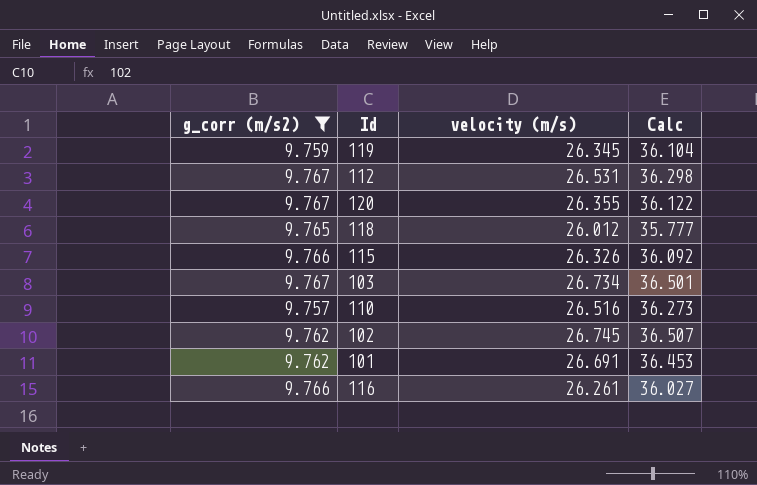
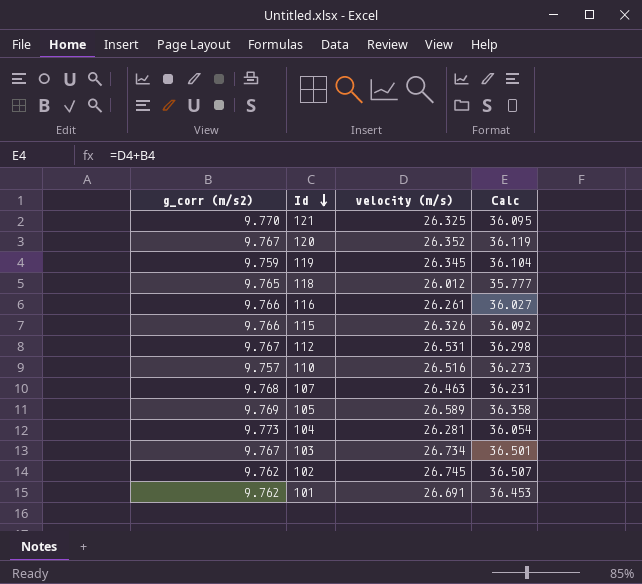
filter: g_corr (m/s2) <= 9.767 -> none
row order: none -> Id descending
120 | velocity (m/s): 26.355 -> 26.352
120 | Calc: 36.122 -> 36.119

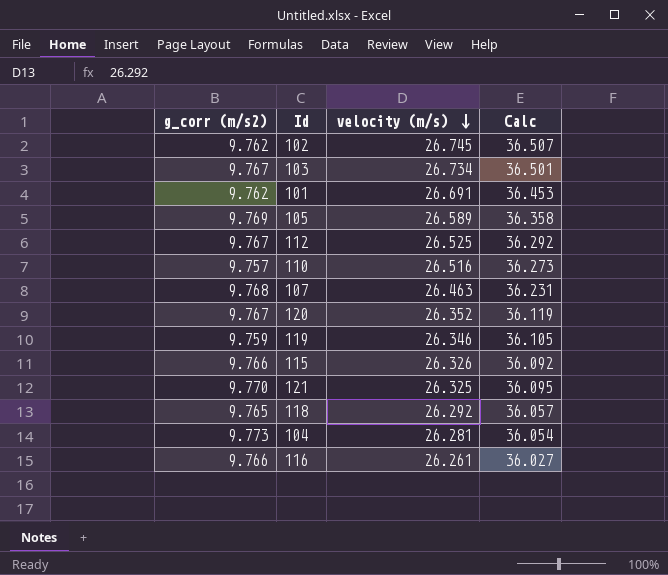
row order: Id descending -> velocity (m/s) descending
112 | velocity (m/s): 26.531 -> 26.525
112 | Calc: 36.298 -> 36.292
119 | velocity (m/s): 26.345 -> 26.346
119 | Calc: 36.104 -> 36.105
118 | velocity (m/s): 26.012 -> 26.292
118 | Calc: 35.777 -> 36.057

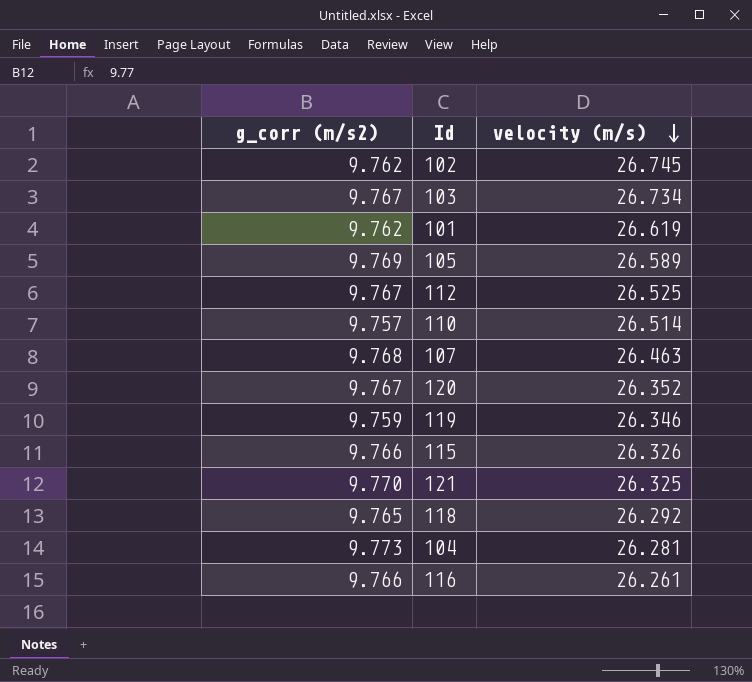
column Calc | formula: [g_corr (m/s2)] + [velocity (m/s)] -> none
101 | velocity (m/s): 26.691 -> 26.619
110 | velocity (m/s): 26.516 -> 26.514

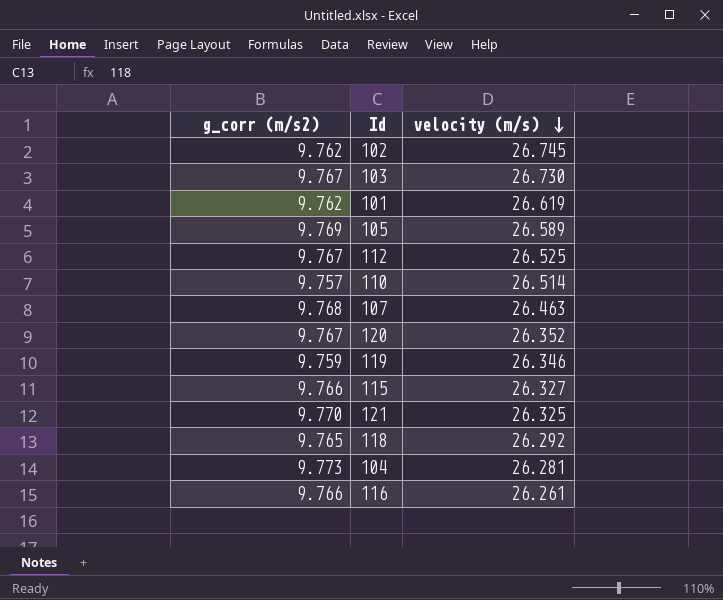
103 | velocity (m/s): 26.734 -> 26.730
115 | velocity (m/s): 26.326 -> 26.327

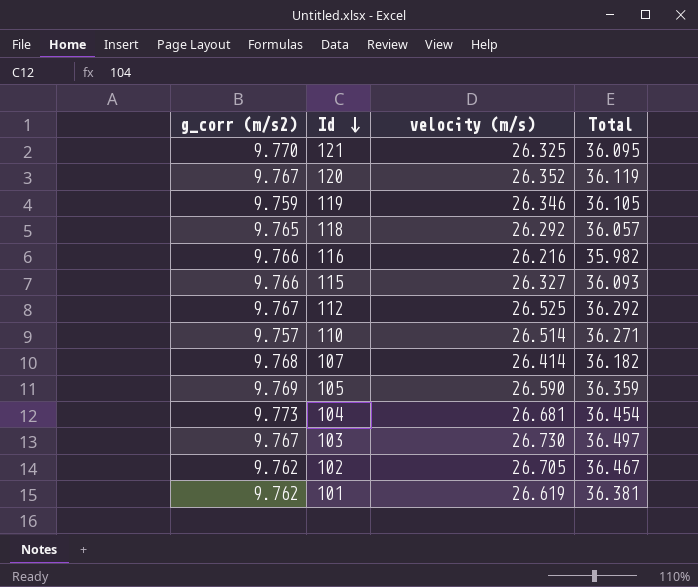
row order: velocity (m/s) descending -> Id descending
column Total | formula: none -> [g_corr (m/s2)] + [velocity (m/s)]
116 | velocity (m/s): 26.261 -> 26.216
107 | velocity (m/s): 26.463 -> 26.414
105 | velocity (m/s): 26.589 -> 26.590
104 | velocity (m/s): 26.281 -> 26.681
102 | velocity (m/s): 26.745 -> 26.705

